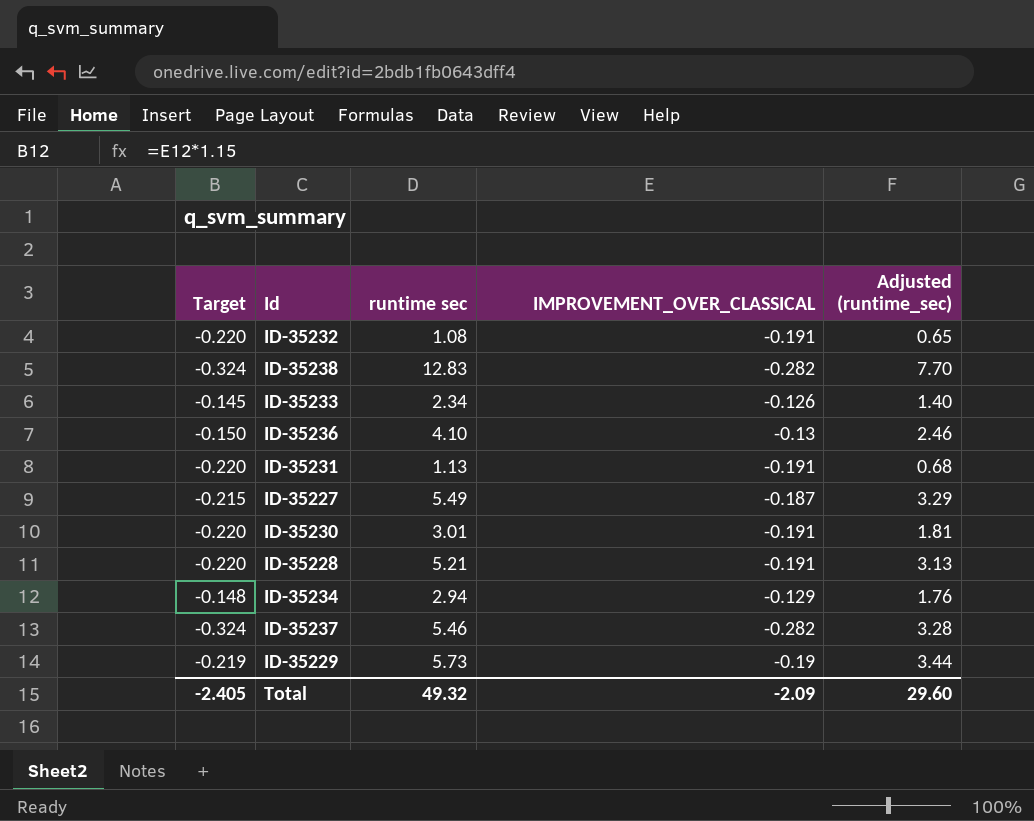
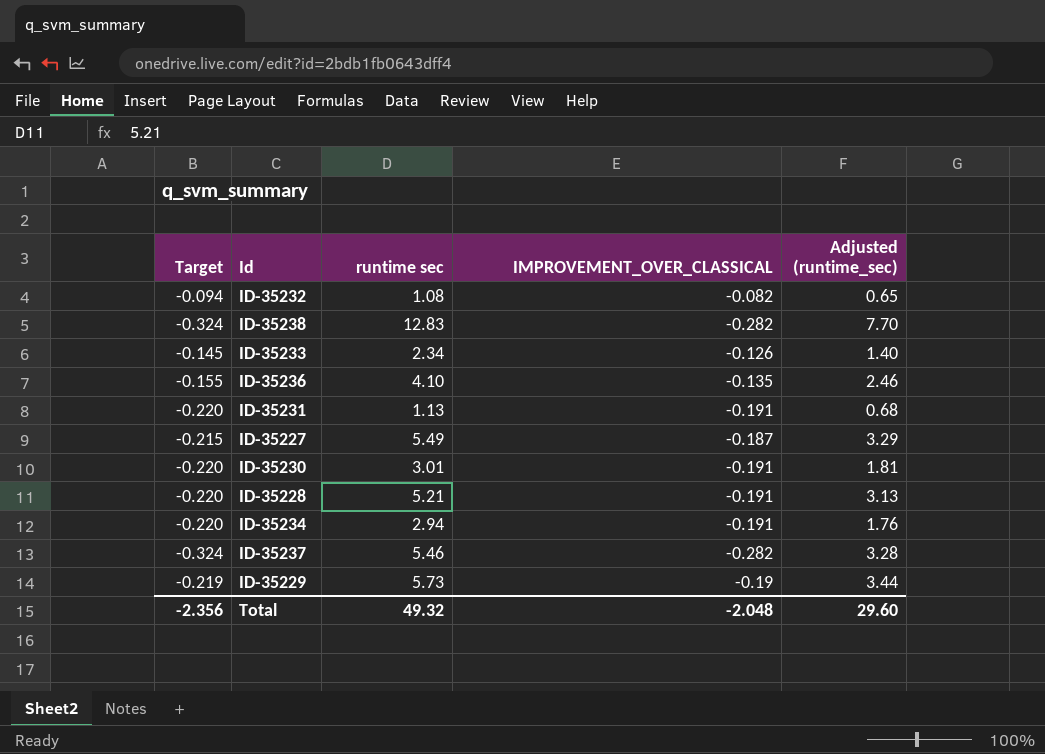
ID-35232 | Target: -0.220 -> -0.094
ID-35232 | IMPROVEMENT_OVER_CLASSICAL: -0.191 -> -0.082
ID-35236 | Target: -0.150 -> -0.155
ID-35236 | IMPROVEMENT_OVER_CLASSICAL: -0.13 -> -0.135
ID-35234 | Target: -0.148 -> -0.220
ID-35234 | IMPROVEMENT_OVER_CLASSICAL: -0.129 -> -0.191
Total | Target: -2.405 -> -2.356
Total | IMPROVEMENT_OVER_CLASSICAL: -2.09 -> -2.048

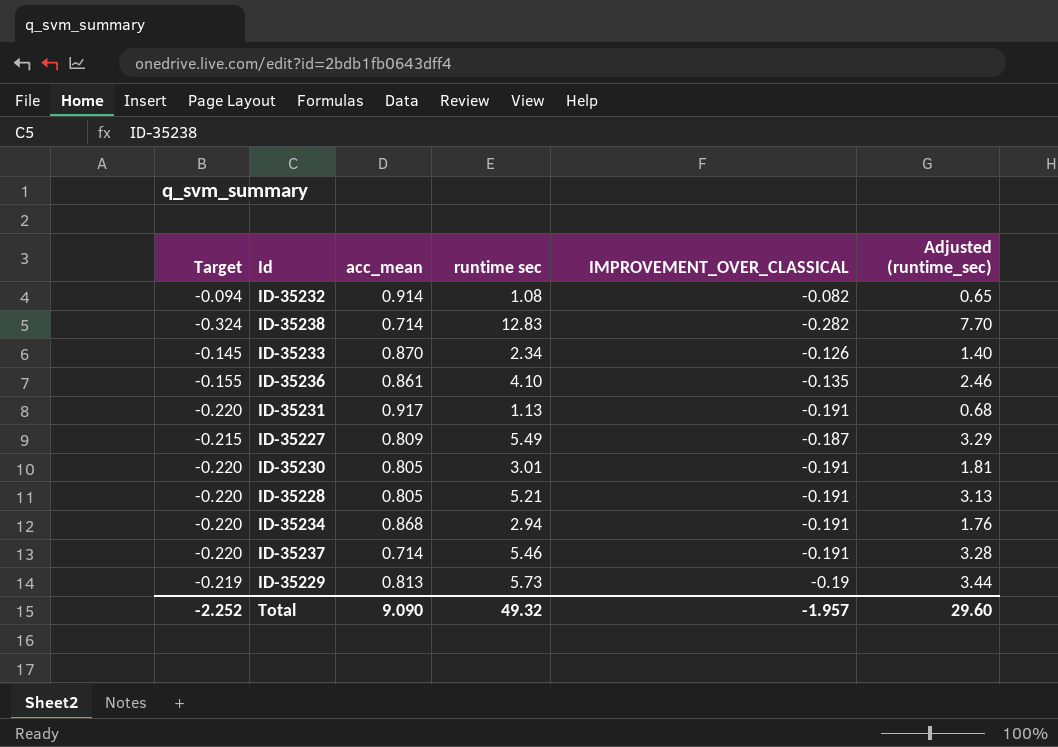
column acc_mean | position: none -> 3
ID-35237 | Target: -0.324 -> -0.220
ID-35237 | IMPROVEMENT_OVER_CLASSICAL: -0.282 -> -0.191
Total | Target: -2.356 -> -2.252
Total | IMPROVEMENT_OVER_CLASSICAL: -2.048 -> -1.957

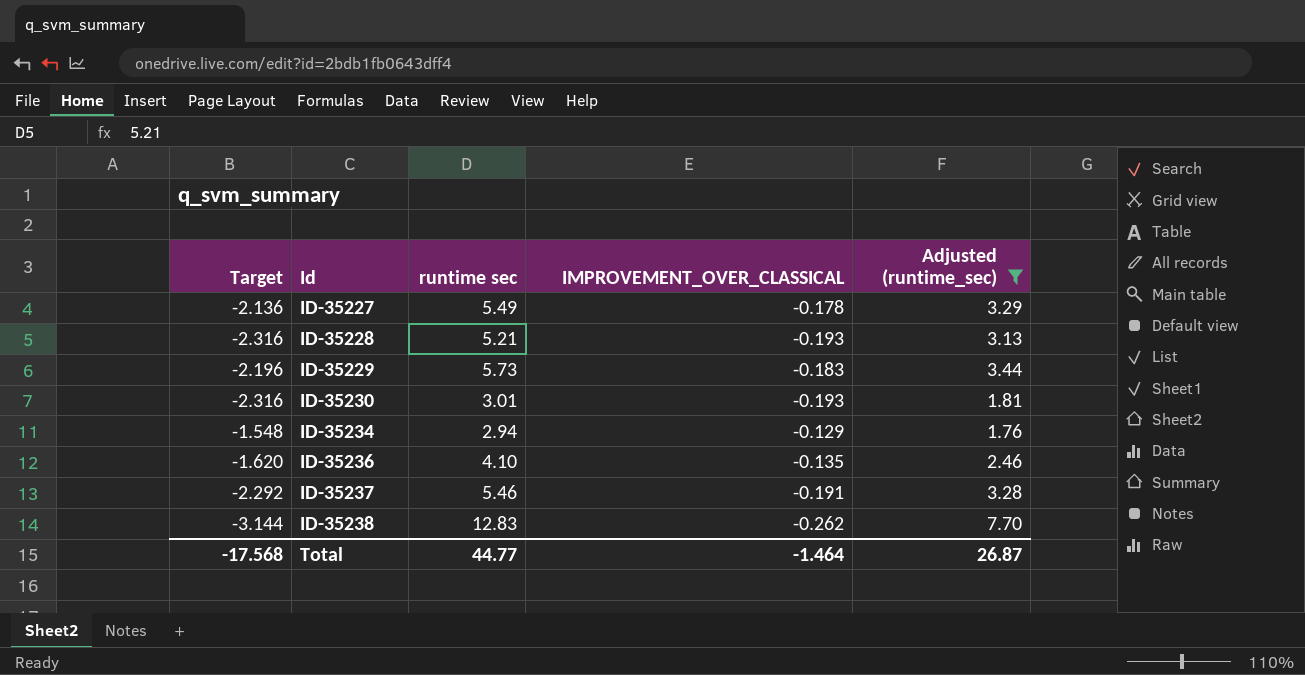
filter: none -> Adjusted (runtime_sec) >= 1.76
row order: none -> Id ascending
column acc_mean | position: 3 -> none
column Target | formula: [IMPROVEMENT_OVER_CLASSICAL] * 1.15 -> [IMPROVEMENT_OVER_CLASSICAL] * 12
ID-35227 | IMPROVEMENT_OVER_CLASSICAL: -0.187 -> -0.178
ID-35228 | IMPROVEMENT_OVER_CLASSICAL: -0.191 -> -0.193
ID-35229 | IMPROVEMENT_OVER_CLASSICAL: -0.19 -> -0.183
ID-35230 | IMPROVEMENT_OVER_CLASSICAL: -0.191 -> -0.193
ID-35234 | IMPROVEMENT_OVER_CLASSICAL: -0.191 -> -0.129
ID-35238 | IMPROVEMENT_OVER_CLASSICAL: -0.282 -> -0.262
Total | Target: -2.252 -> -17.568
Total | runtime sec: 49.32 -> 44.77
Total | IMPROVEMENT_OVER_CLASSICAL: -1.957 -> -1.464
Total | Adjusted (runtime_sec): 29.60 -> 26.87

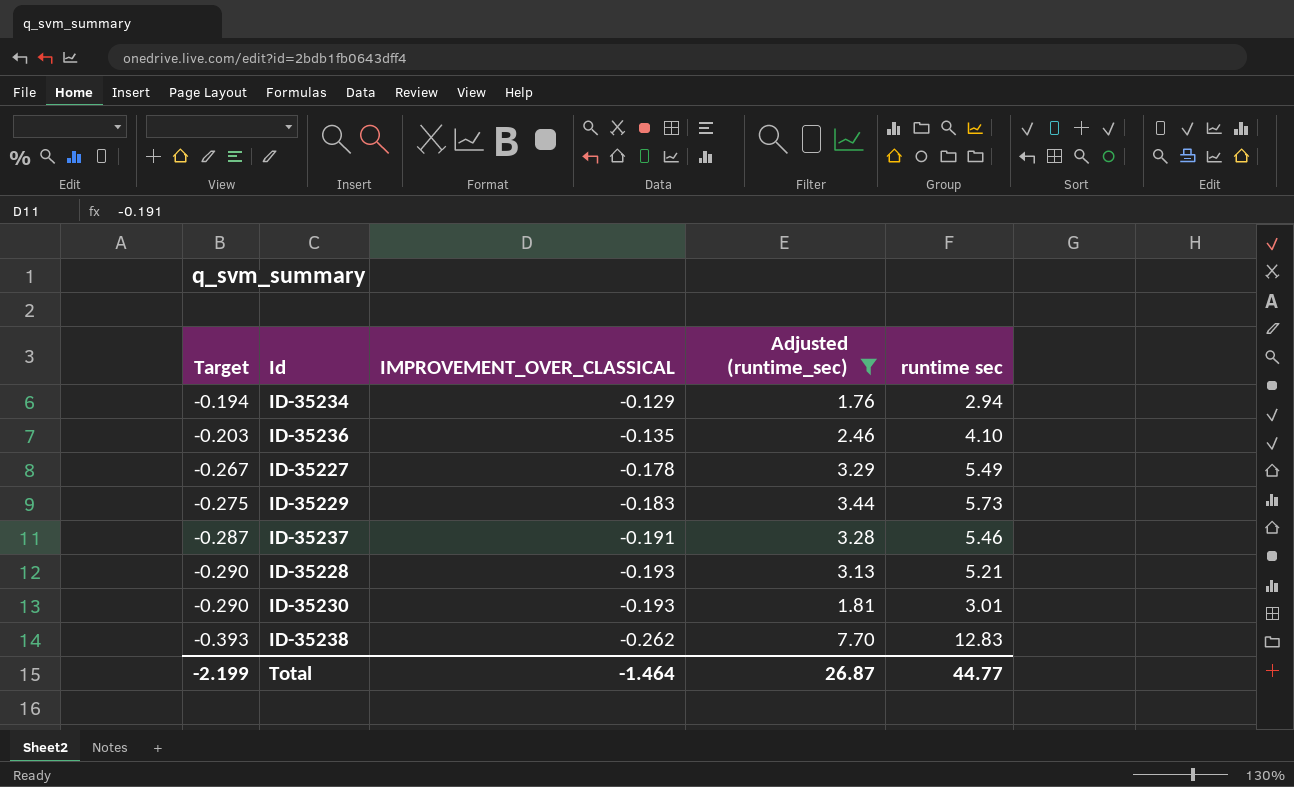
row order: Id ascending -> Target descending
column Target | formula: [IMPROVEMENT_OVER_CLASSICAL] * 12 -> [IMPROVEMENT_OVER_CLASSICAL] * 1.5
column runtime sec | position: 3 -> 5
Total | Target: -17.568 -> -2.199

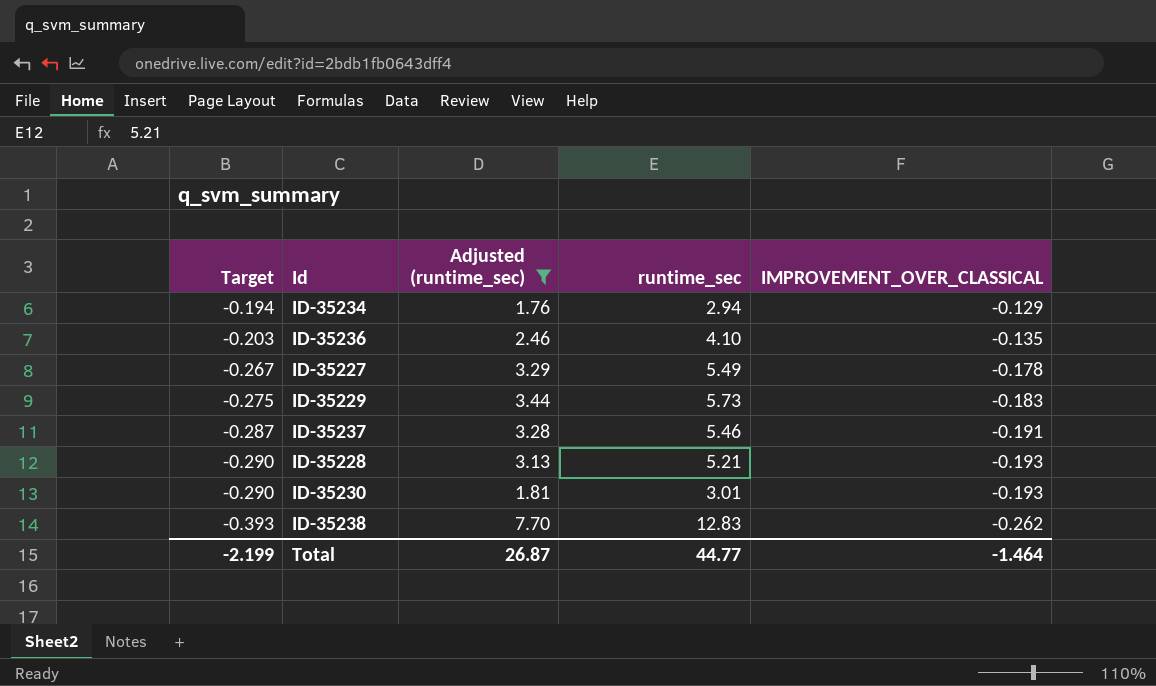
column name: runtime sec -> runtime_sec
column IMPROVEMENT_OVER_CLASSICAL | position: 3 -> 5

